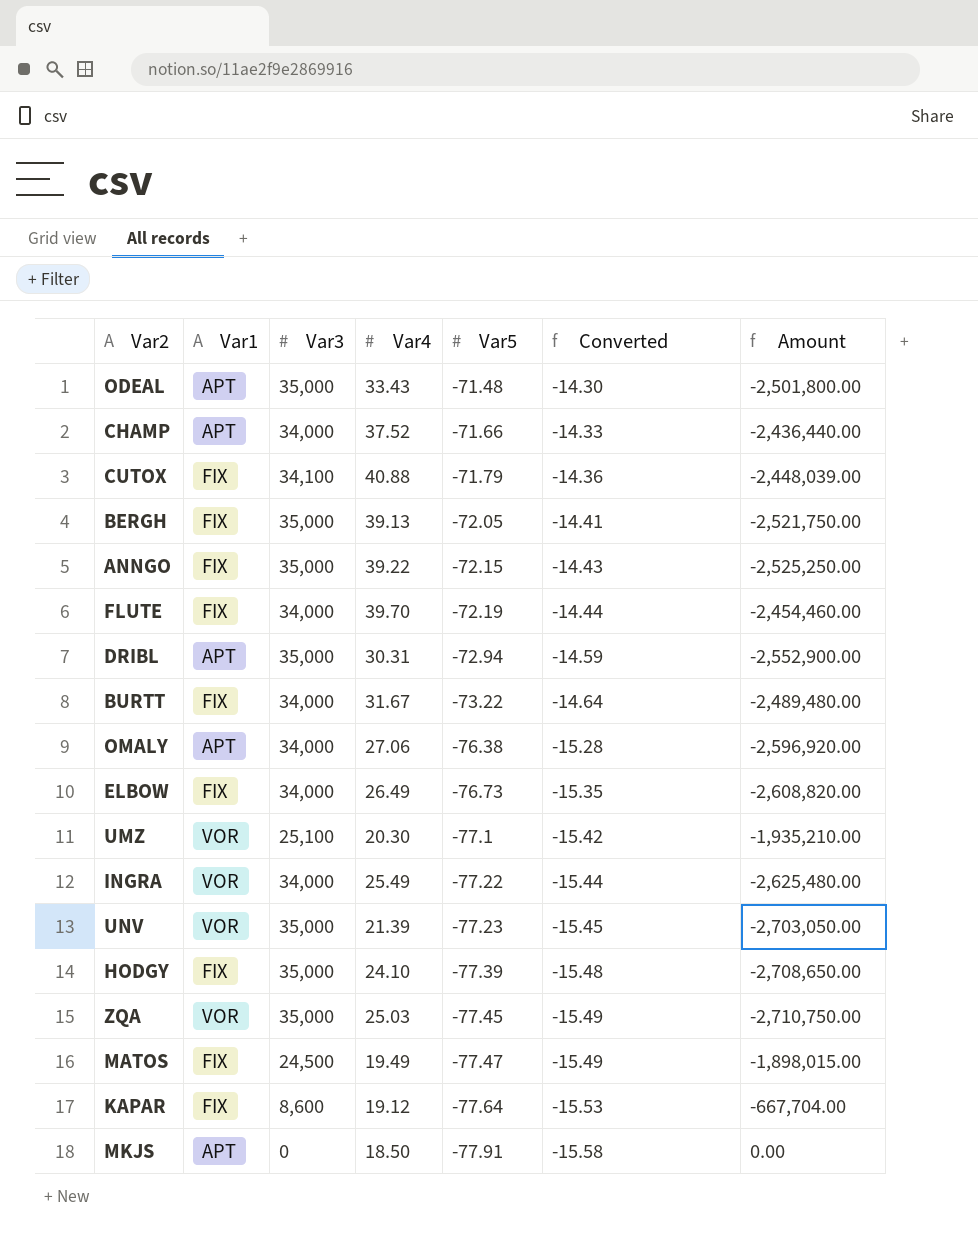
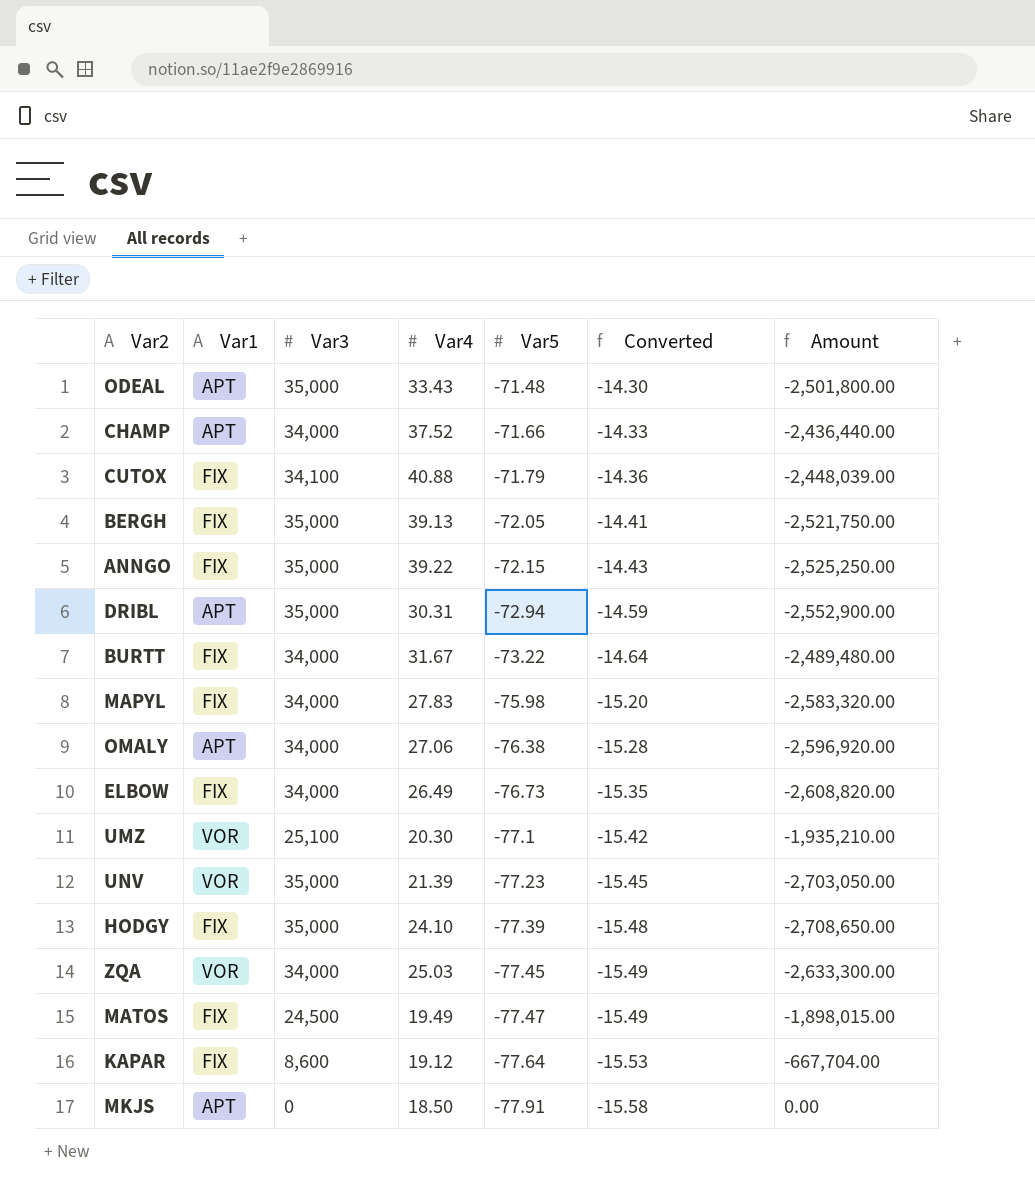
row FLUTE: FIX | 34,000 | 39.70 | -72.19 | -14.44 | -2,454,460.00 -> none
row INGRA: VOR | 34,000 | 25.49 | -77.22 | -15.44 | -2,625,480.00 -> none
row MAPYL: none -> FIX | 34,000 | 27.83 | -75.98 | -15.20 | -2,583,320.00
ZQA | Var3: 35,000 -> 34,000
ZQA | Amount: -2,710,750.00 -> -2,633,300.00

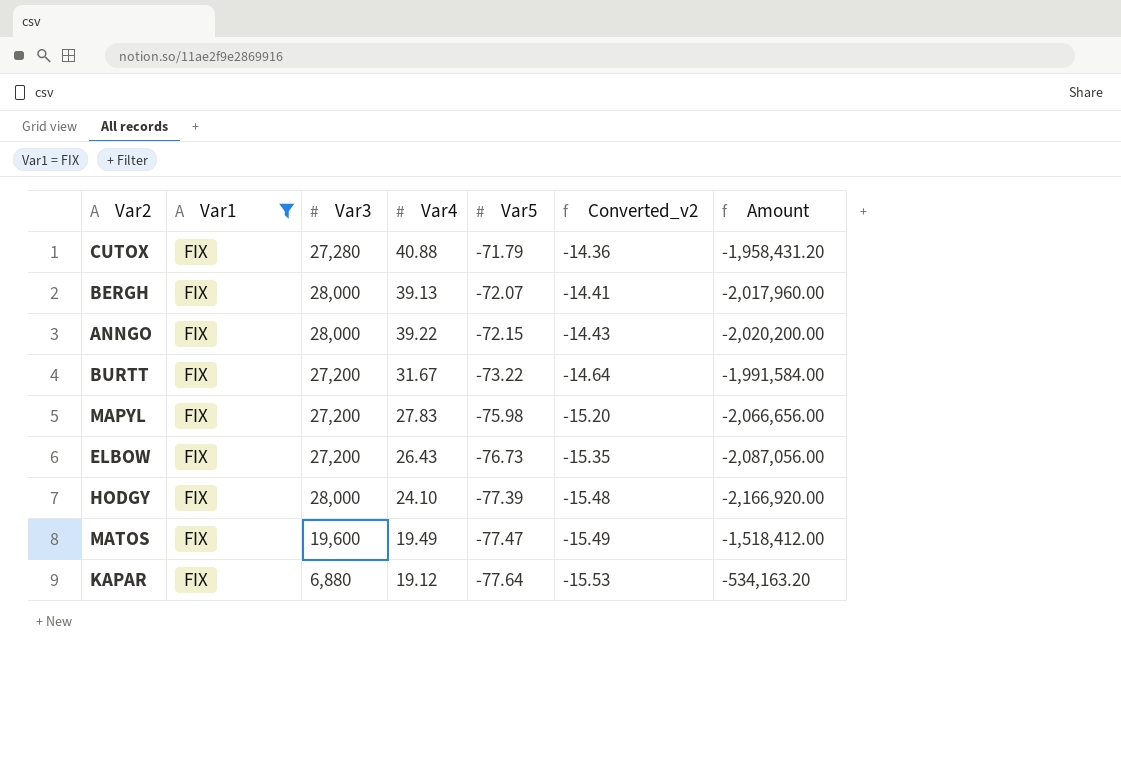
filter: none -> Var1 = FIX
column name: Converted -> Converted_v2
CUTOX | Var3: 34,100 -> 27,280
CUTOX | Amount: -2,448,039.00 -> -1,958,431.20
BERGH | Var3: 35,000 -> 28,000
BERGH | Var5: -72.05 -> -72.07
BERGH | Amount: -2,521,750.00 -> -2,017,960.00
ANNGO | Var3: 35,000 -> 28,000
ANNGO | Amount: -2,525,250.00 -> -2,020,200.00
BURTT | Var3: 34,000 -> 27,200
BURTT | Amount: -2,489,480.00 -> -1,991,584.00
MAPYL | Var3: 34,000 -> 27,200
MAPYL | Amount: -2,583,320.00 -> -2,066,656.00
ELBOW | Var3: 34,000 -> 27,200
ELBOW | Var4: 26.49 -> 26.43
ELBOW | Amount: -2,608,820.00 -> -2,087,056.00
HODGY | Var3: 35,000 -> 28,000
HODGY | Amount: -2,708,650.00 -> -2,166,920.00
MATOS | Var3: 24,500 -> 19,600
MATOS | Amount: -1,898,015.00 -> -1,518,412.00
KAPAR | Var3: 8,600 -> 6,880
KAPAR | Amount: -667,704.00 -> -534,163.20

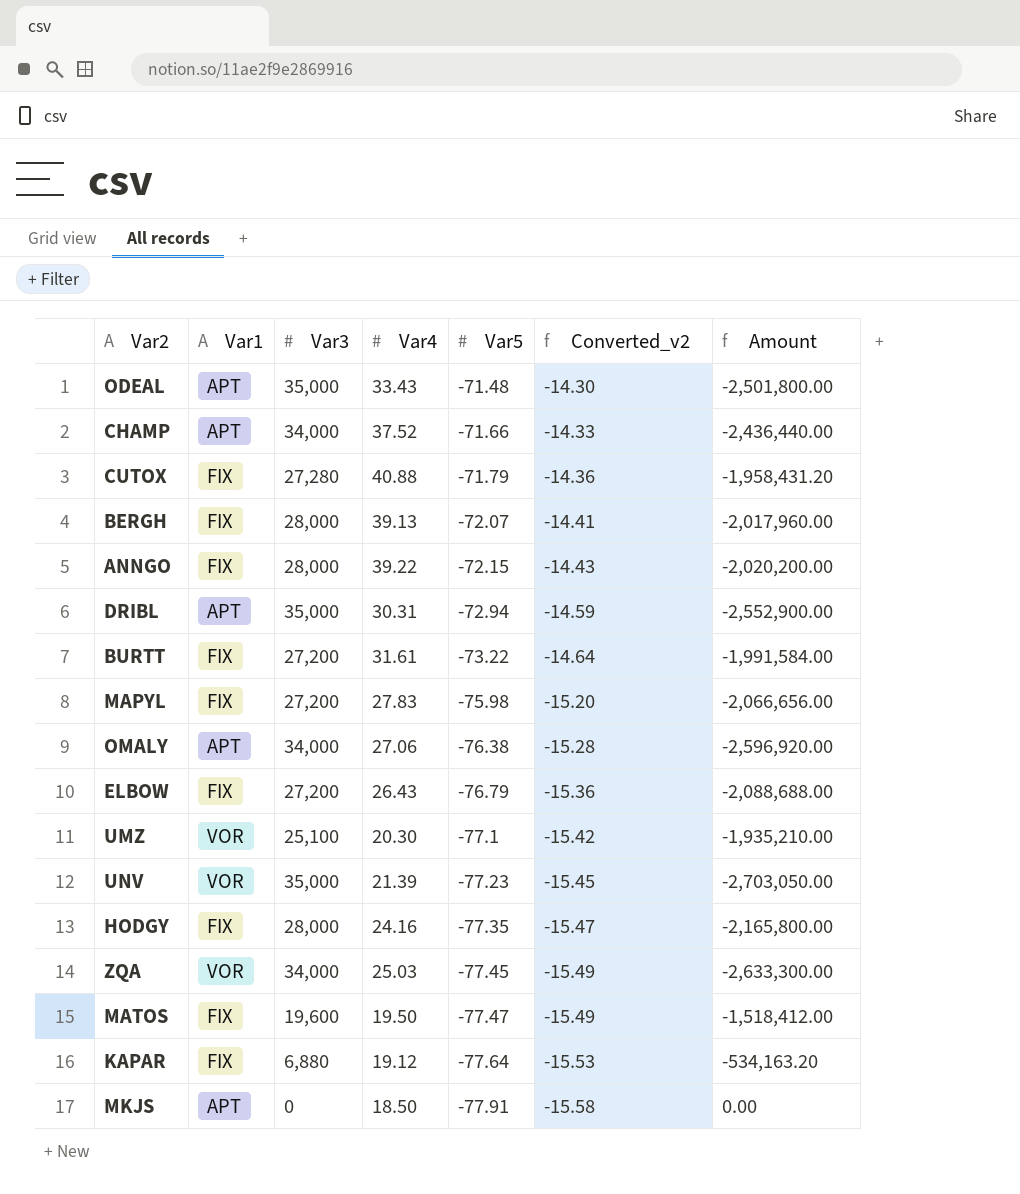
filter: Var1 = FIX -> none
BURTT | Var4: 31.67 -> 31.61
ELBOW | Var5: -76.73 -> -76.79
ELBOW | Converted_v2: -15.35 -> -15.36
ELBOW | Amount: -2,087,056.00 -> -2,088,688.00
HODGY | Var4: 24.10 -> 24.16
HODGY | Var5: -77.39 -> -77.35
HODGY | Converted_v2: -15.48 -> -15.47
HODGY | Amount: -2,166,920.00 -> -2,165,800.00
MATOS | Var4: 19.49 -> 19.50

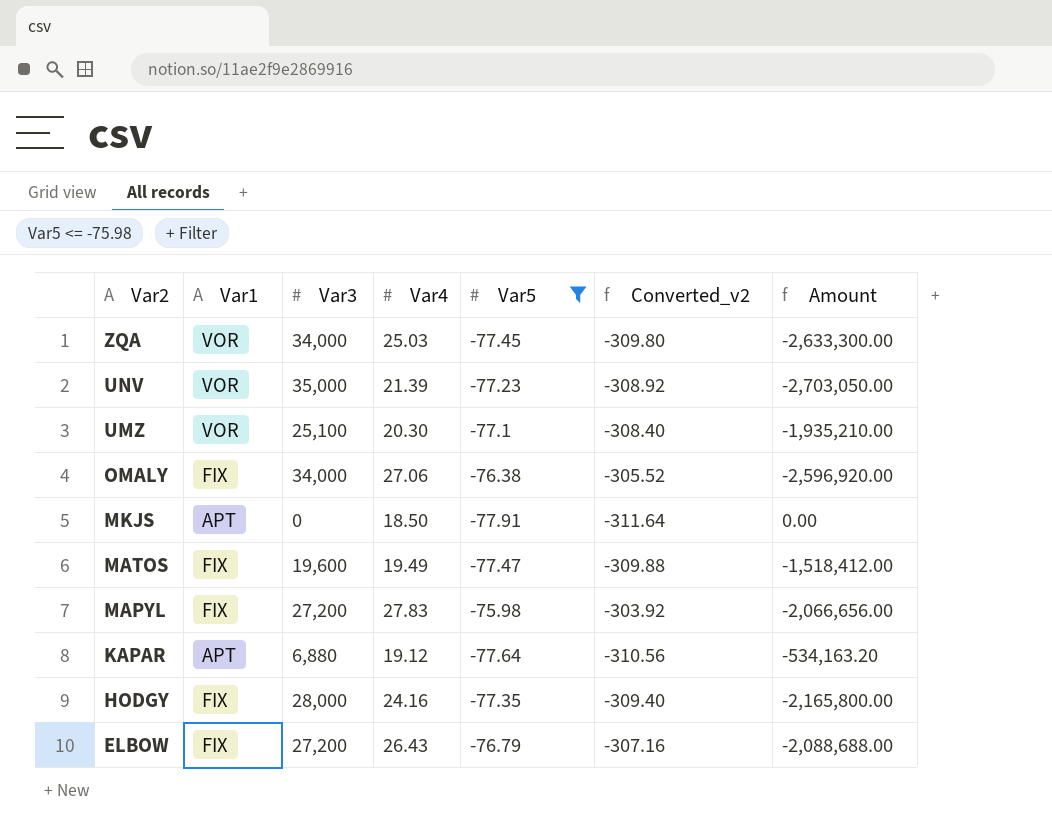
filter: none -> Var5 <= -75.98
row order: Var5 descending -> Var2 descending
column Converted_v2 | formula: [Var5] * 0.2 -> [Var5] * 4
OMALY | Var1: APT -> FIX
MATOS | Var4: 19.50 -> 19.49
KAPAR | Var1: FIX -> APT

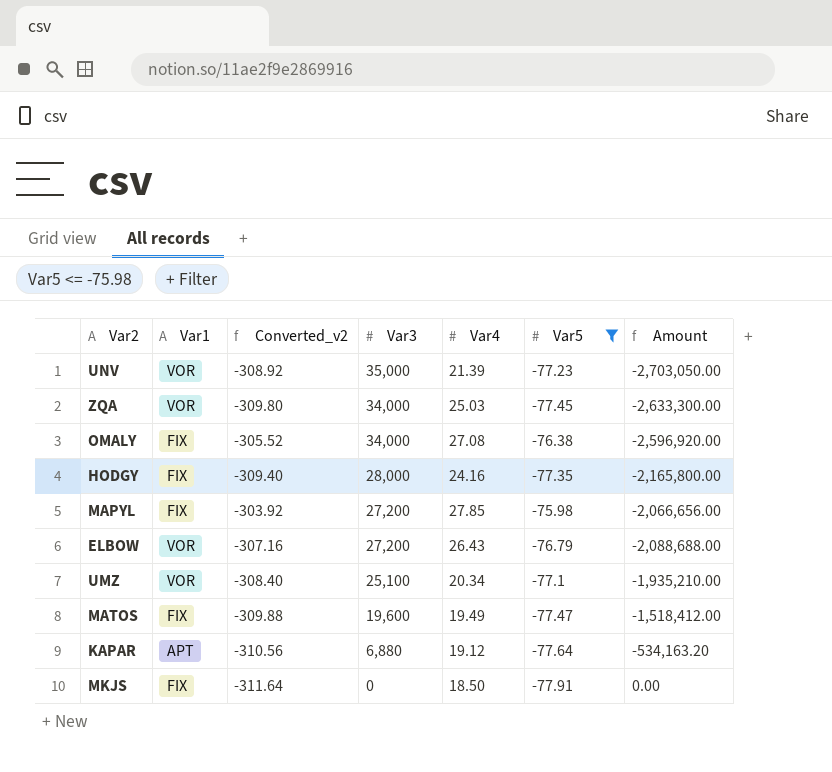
row order: Var2 descending -> Var3 descending
column Converted_v2 | position: 6 -> 3
OMALY | Var4: 27.06 -> 27.08
MAPYL | Var4: 27.83 -> 27.85
ELBOW | Var1: FIX -> VOR
UMZ | Var4: 20.30 -> 20.34
MKJS | Var1: APT -> FIX

